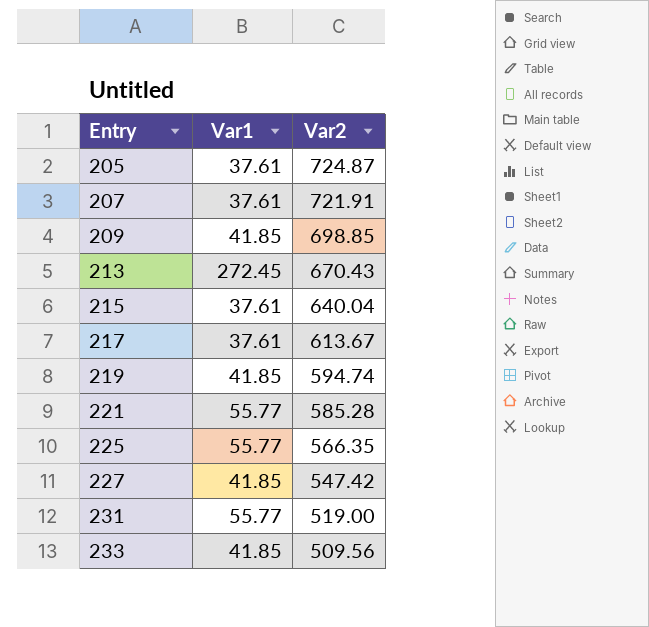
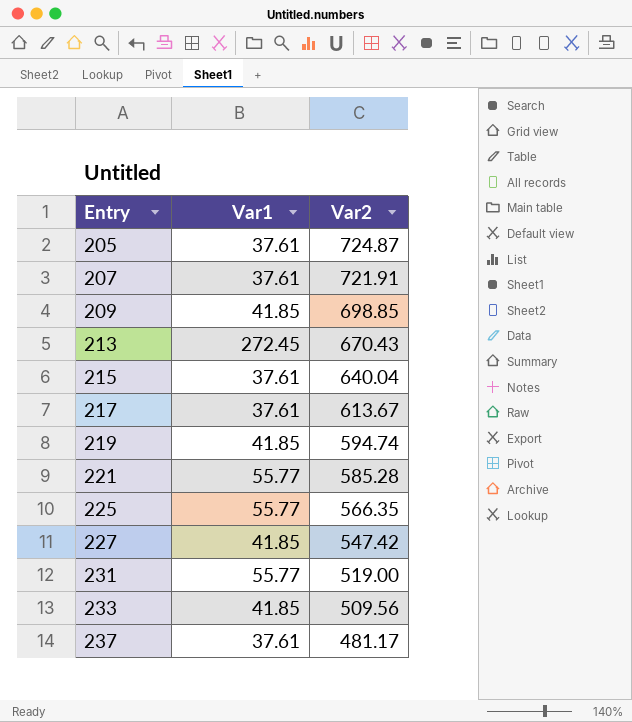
row 237: none -> 37.61 | 481.17

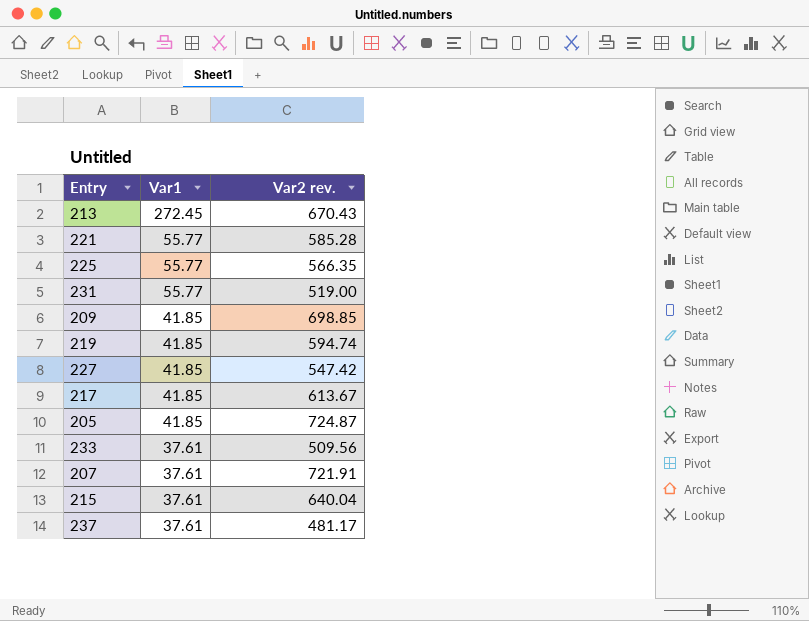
row order: Entry ascending -> Var1 descending
column name: Var2 -> Var2 rev.
217 | Var1: 37.61 -> 41.85
205 | Var1: 37.61 -> 41.85
233 | Var1: 41.85 -> 37.61

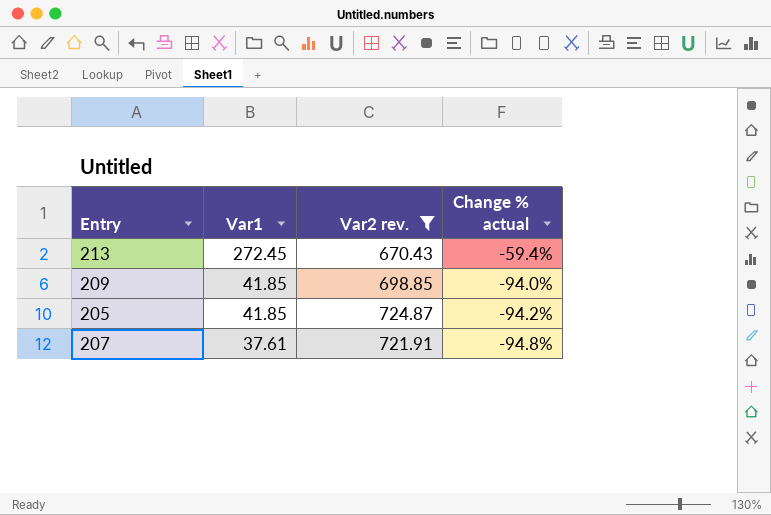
filter: none -> Var2 rev. >= 670.43
column Change % actual | formula: none -> ([Var1] - [Var2 rev.]) / [Var2 rev.]

